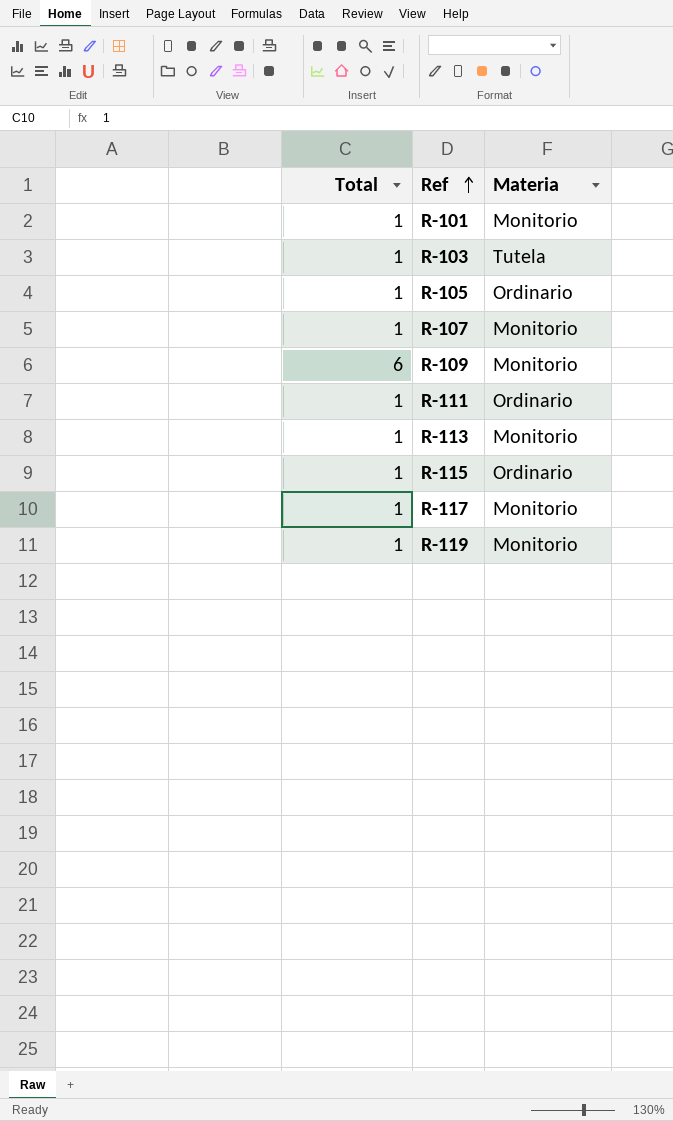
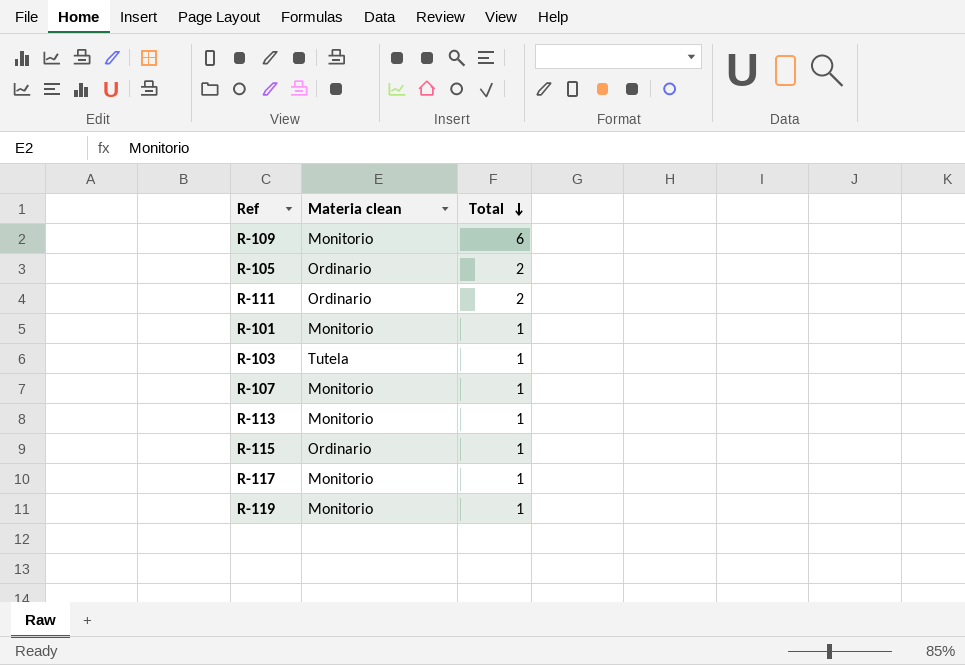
row order: Ref ascending -> Total descending
column name: Materia -> Materia clean
column Total | position: 1 -> 3
R-105 | Total: 1 -> 2
R-111 | Total: 1 -> 2

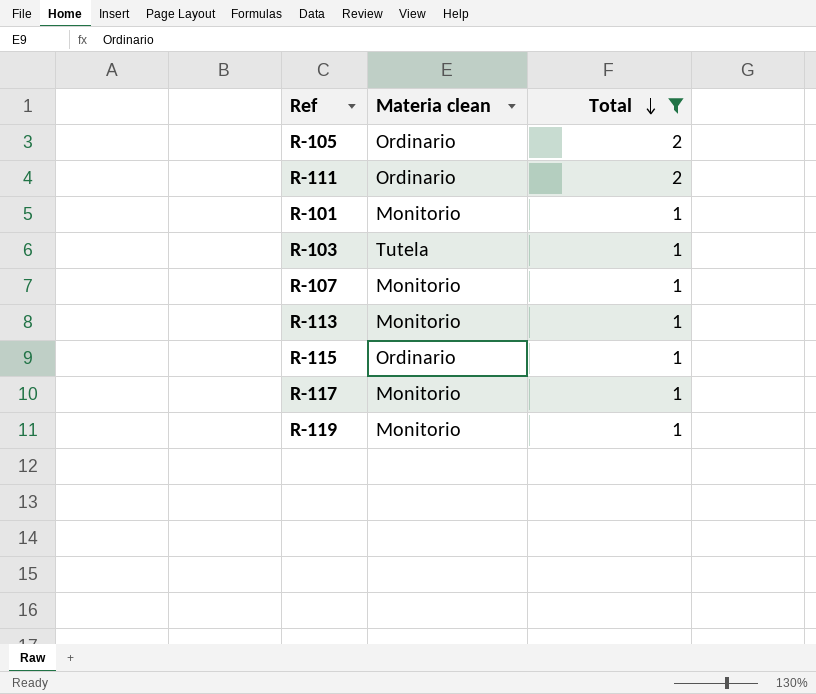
filter: none -> Total != 6

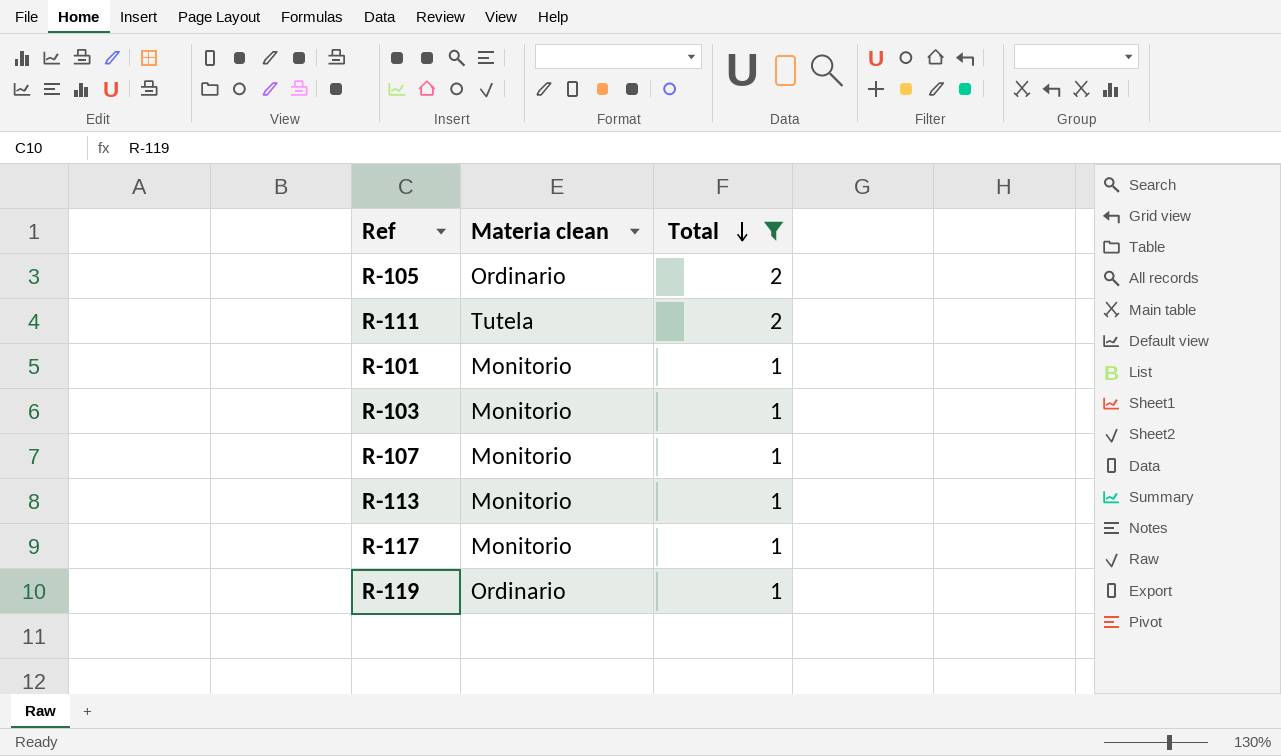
row R-115: Ordinario | 1 -> none
R-111 | Materia clean: Ordinario -> Tutela
R-103 | Materia clean: Tutela -> Monitorio
R-119 | Materia clean: Monitorio -> Ordinario

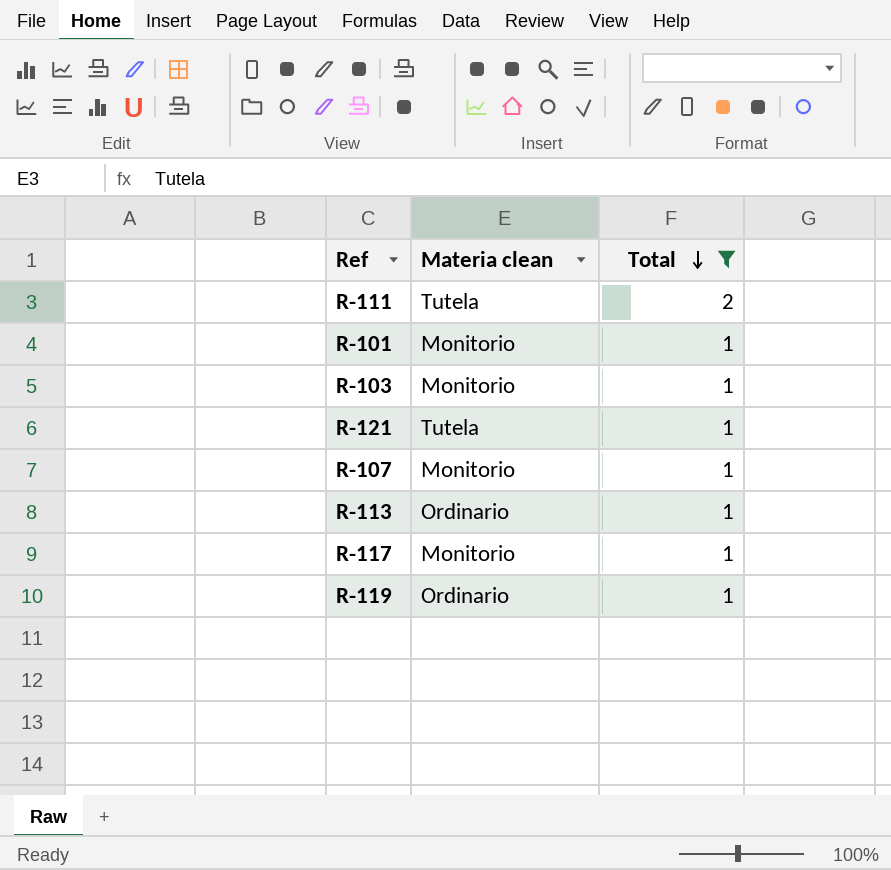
row R-105: Ordinario | 2 -> none
row R-121: none -> Tutela | 1
R-113 | Materia clean: Monitorio -> Ordinario

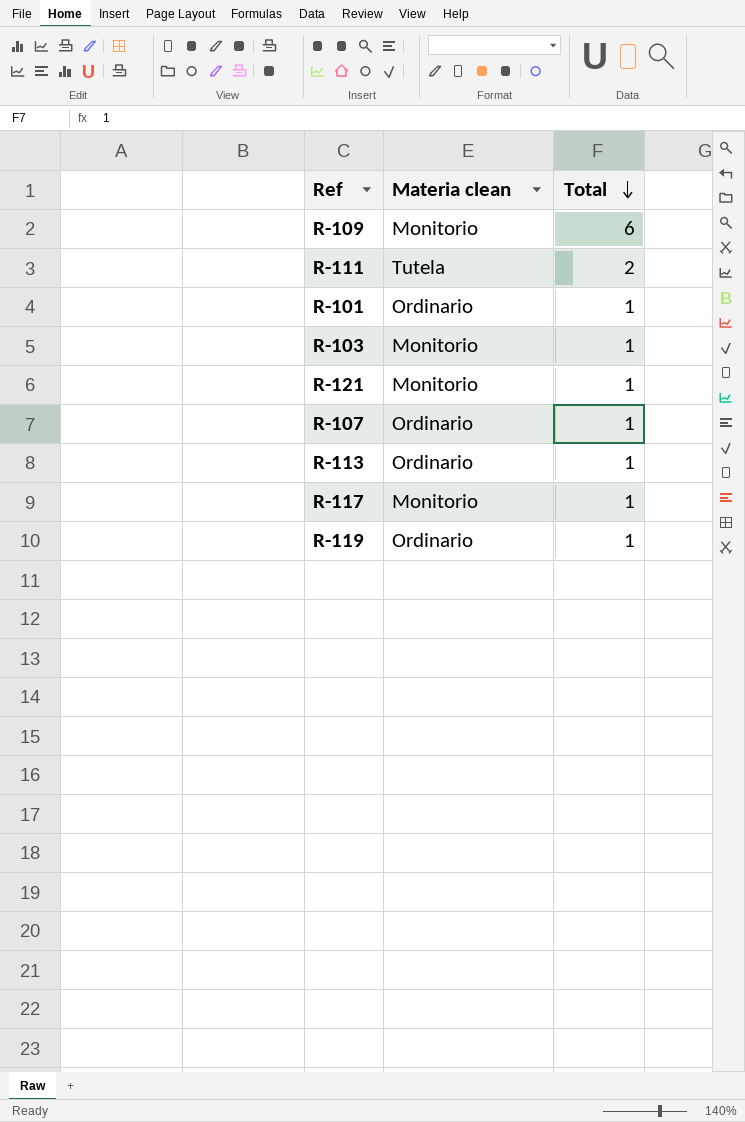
filter: Total != 6 -> none
R-101 | Materia clean: Monitorio -> Ordinario
R-121 | Materia clean: Tutela -> Monitorio
R-107 | Materia clean: Monitorio -> Ordinario

